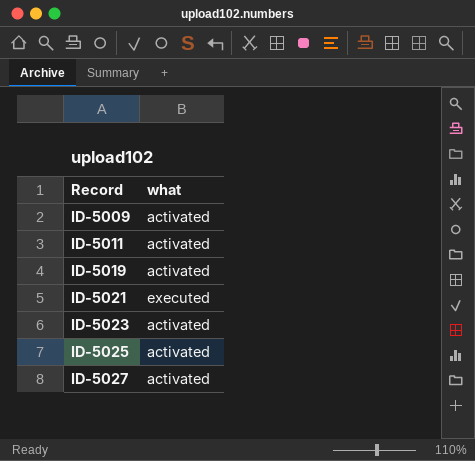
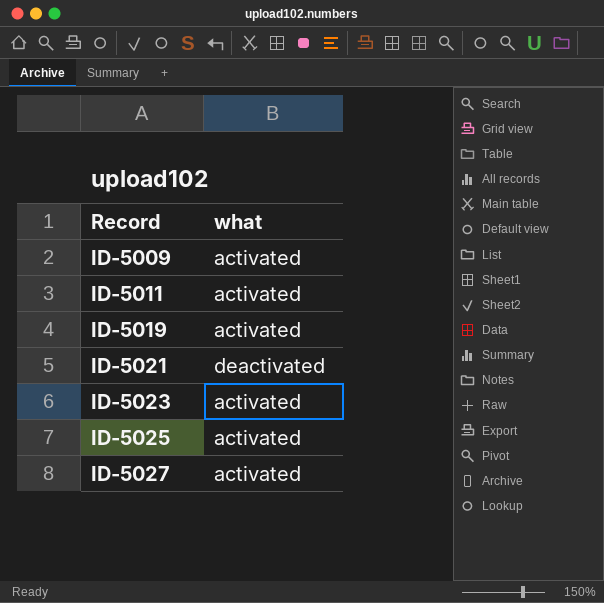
ID-5021 | what: executed -> deactivated

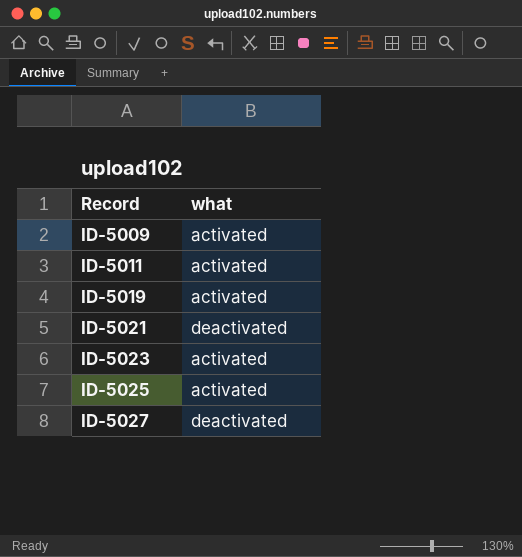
ID-5027 | what: activated -> deactivated

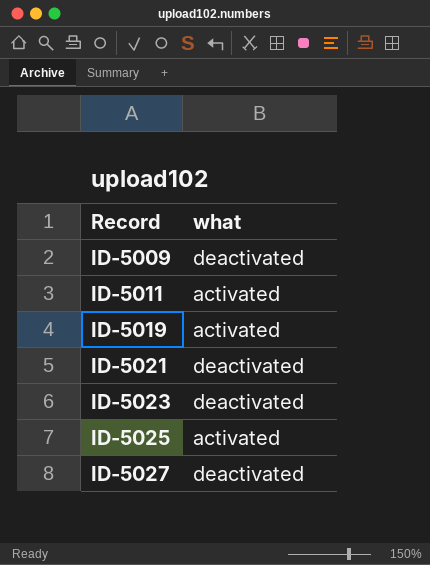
ID-5009 | what: activated -> deactivated
ID-5023 | what: activated -> deactivated

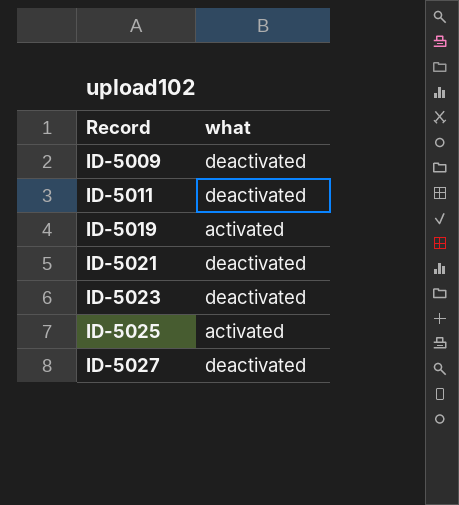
ID-5011 | what: activated -> deactivated

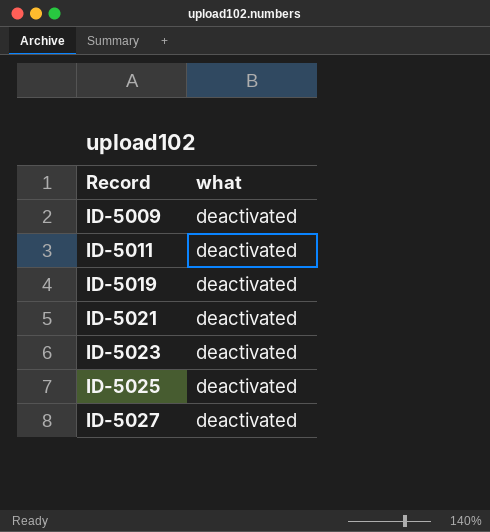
ID-5019 | what: activated -> deactivated
ID-5025 | what: activated -> deactivated

